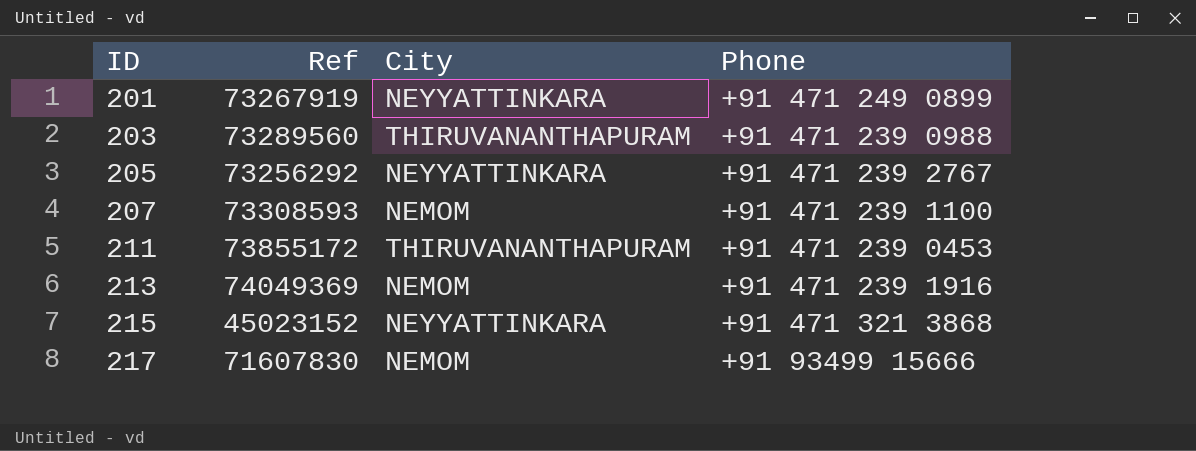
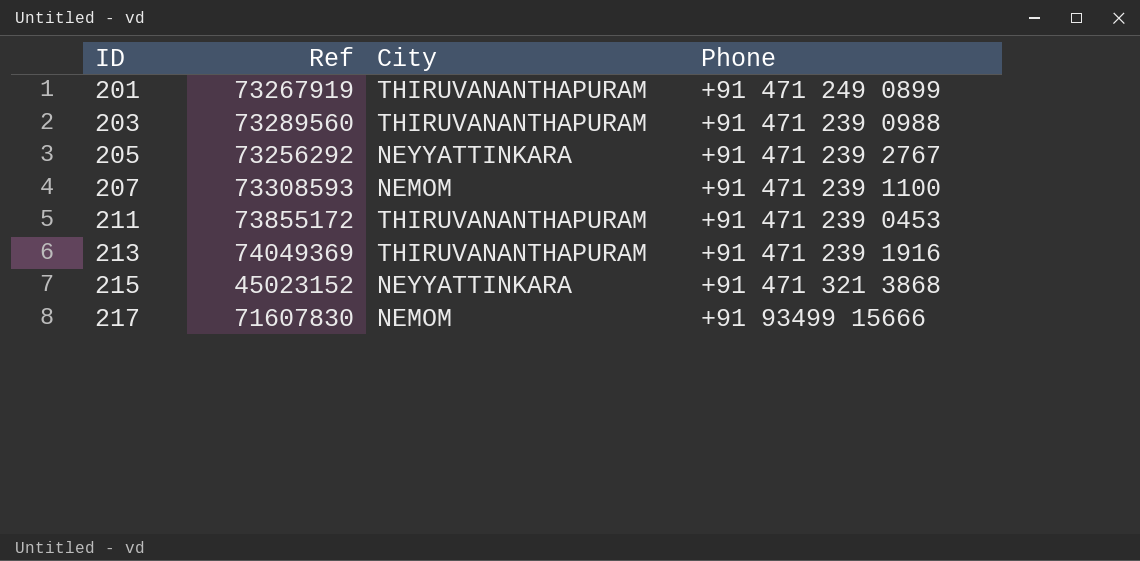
201 | City: NEYYATTINKARA -> THIRUVANANTHAPURAM
213 | City: NEMOM -> THIRUVANANTHAPURAM

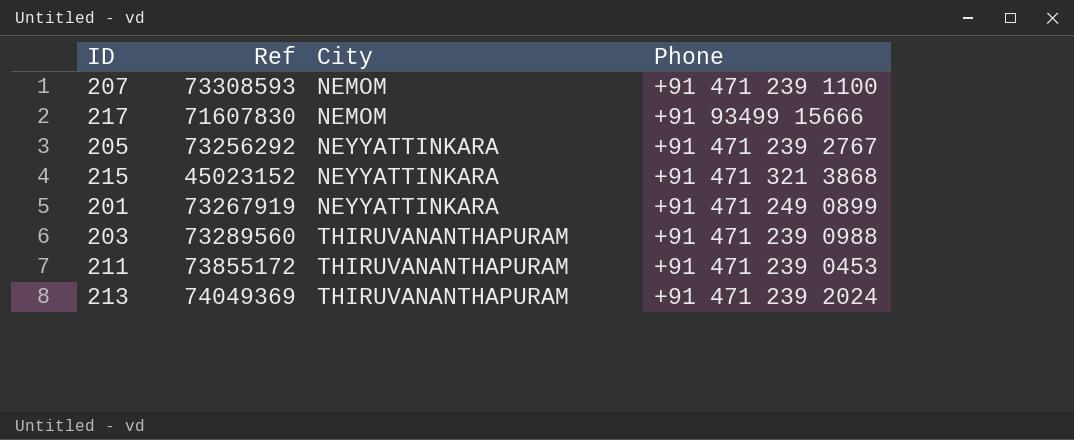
row order: ID ascending -> City ascending
201 | City: THIRUVANANTHAPURAM -> NEYYATTINKARA
213 | Phone: +91 471 239 1916 -> +91 471 239 2024

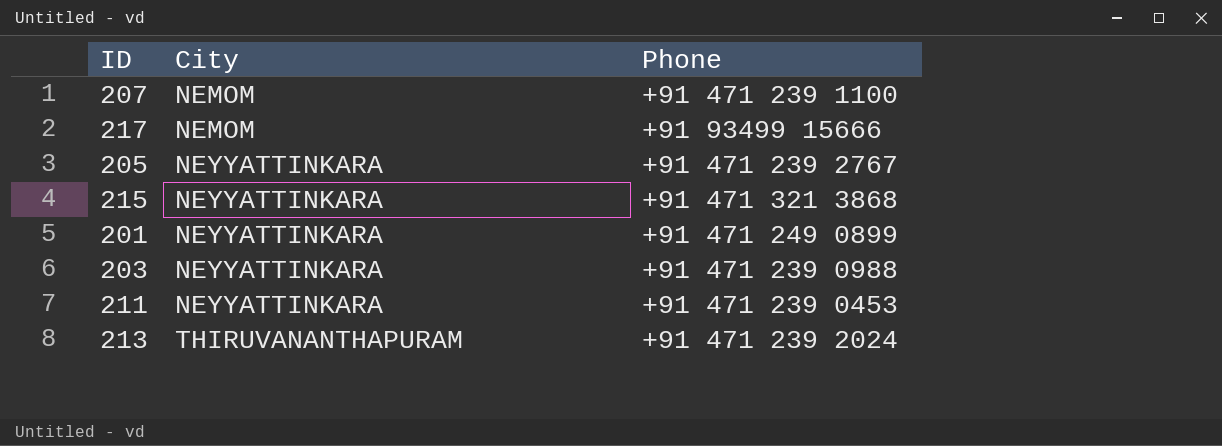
column Ref | position: 2 -> none
203 | City: THIRUVANANTHAPURAM -> NEYYATTINKARA
211 | City: THIRUVANANTHAPURAM -> NEYYATTINKARA

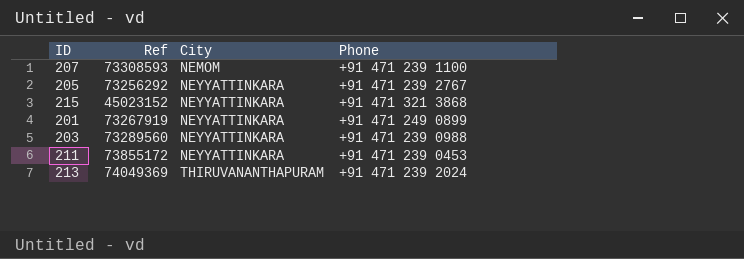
column Ref | position: none -> 2
row 217: NEMOM | +91 93499 15666 -> none

